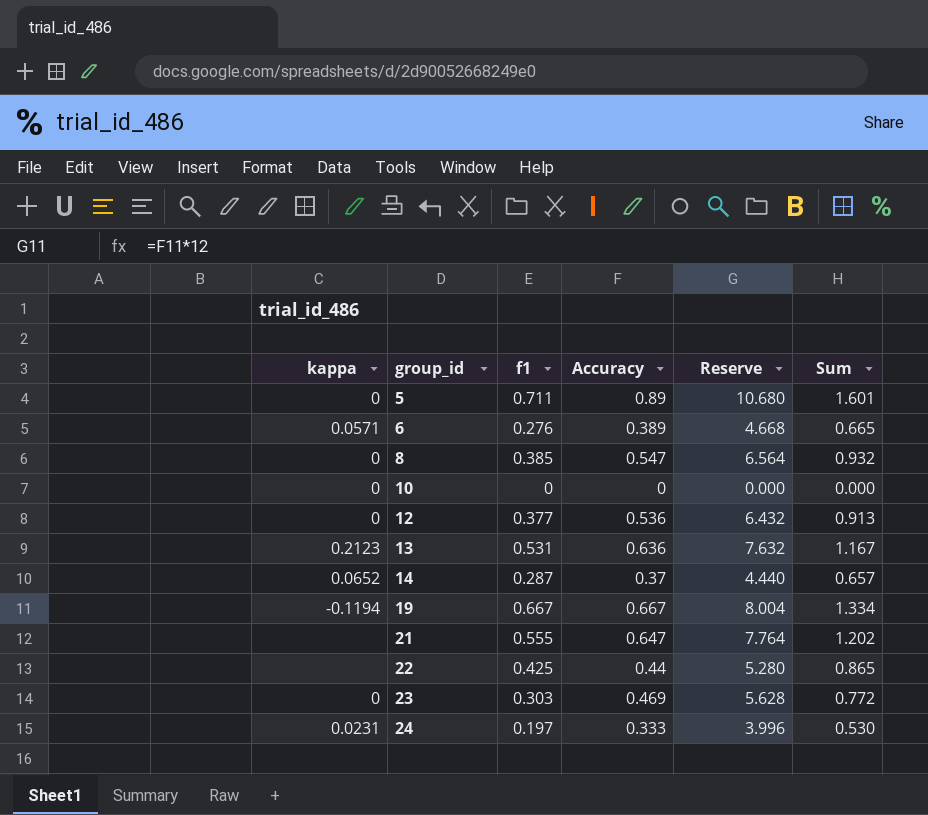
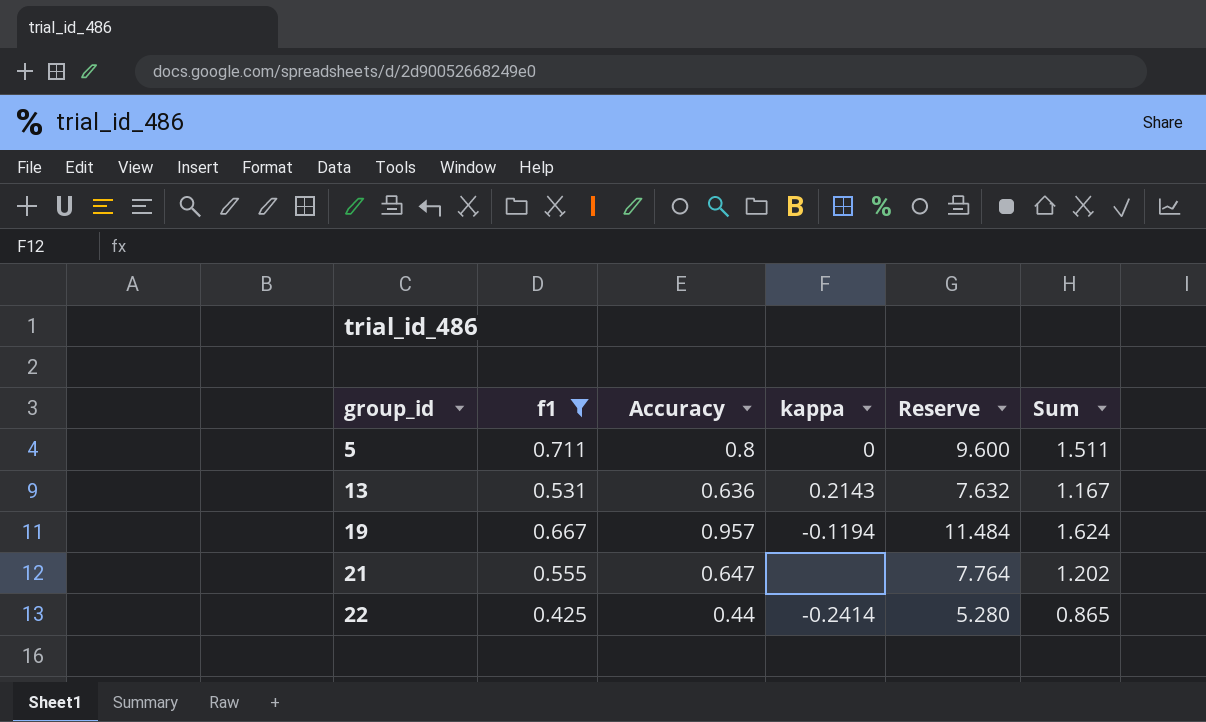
filter: none -> f1 >= 0.425
column kappa | position: 1 -> 4
5 | Accuracy: 0.89 -> 0.8
5 | Reserve: 10.680 -> 9.600
5 | Sum: 1.601 -> 1.511
13 | kappa: 0.2123 -> 0.2143
19 | Accuracy: 0.667 -> 0.957
19 | Reserve: 8.004 -> 11.484
19 | Sum: 1.334 -> 1.624
22 | kappa: none -> -0.2414

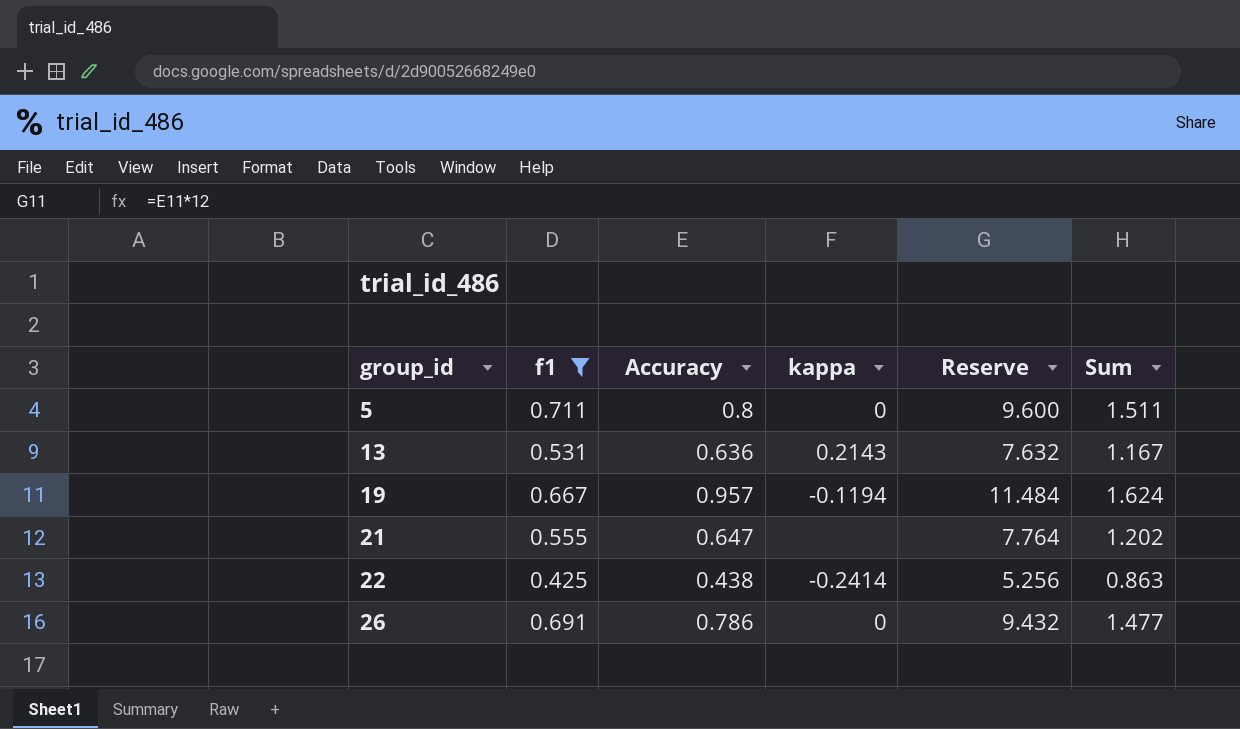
22 | Accuracy: 0.44 -> 0.438
22 | Reserve: 5.280 -> 5.256
22 | Sum: 0.865 -> 0.863
row 26: none -> 0.691 | 0.786 | 0 | 9.432 | 1.477

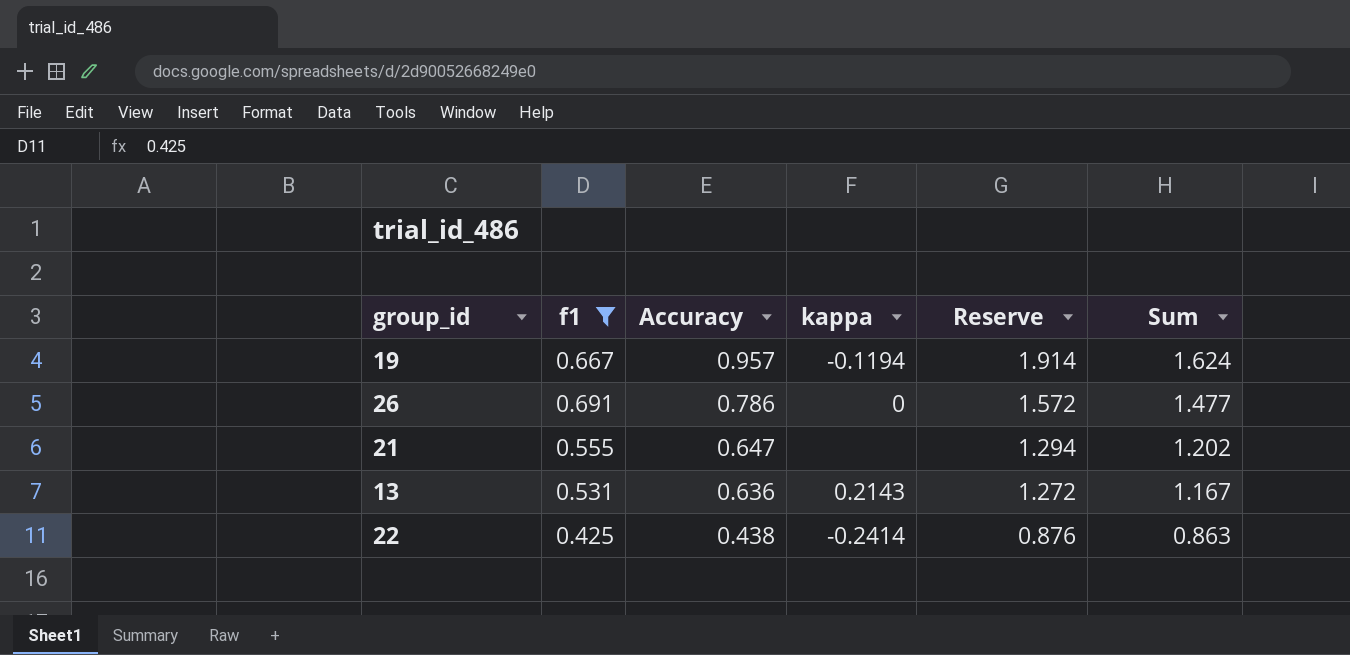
row order: group_id ascending -> Accuracy descending
column Reserve | formula: [Accuracy] * 12 -> [Accuracy] * 2
row 5: 0.711 | 0.8 | 0 | 9.600 | 1.511 -> none

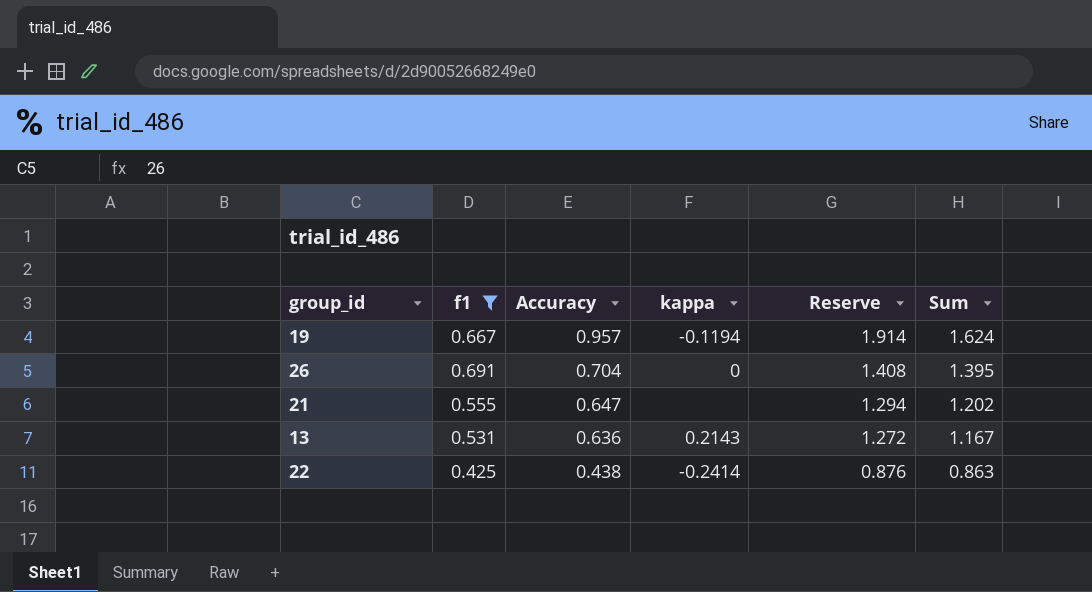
26 | Accuracy: 0.786 -> 0.704
26 | Reserve: 1.572 -> 1.408
26 | Sum: 1.477 -> 1.395

